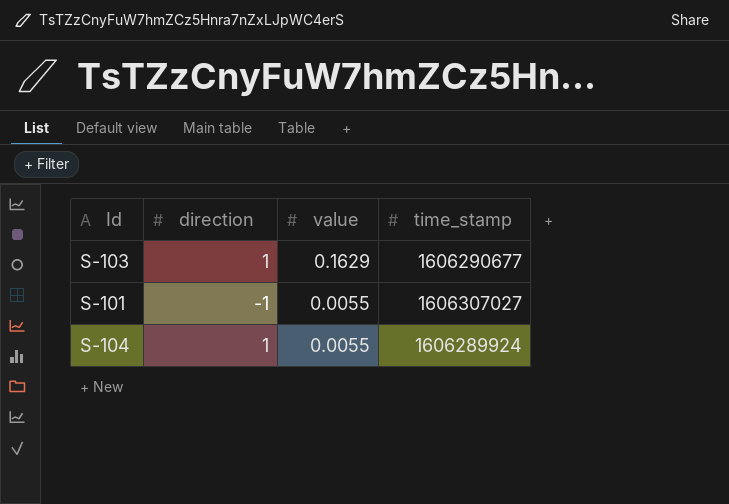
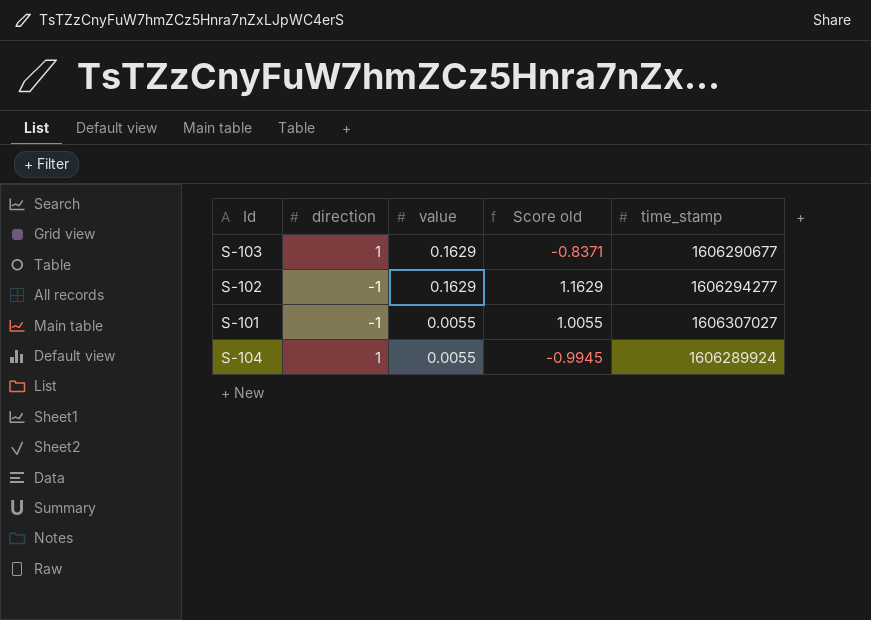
column Score old | formula: none -> [value] - [direction]
row S-102: none -> -1 | 0.1629 | 1.1629 | 1606294277

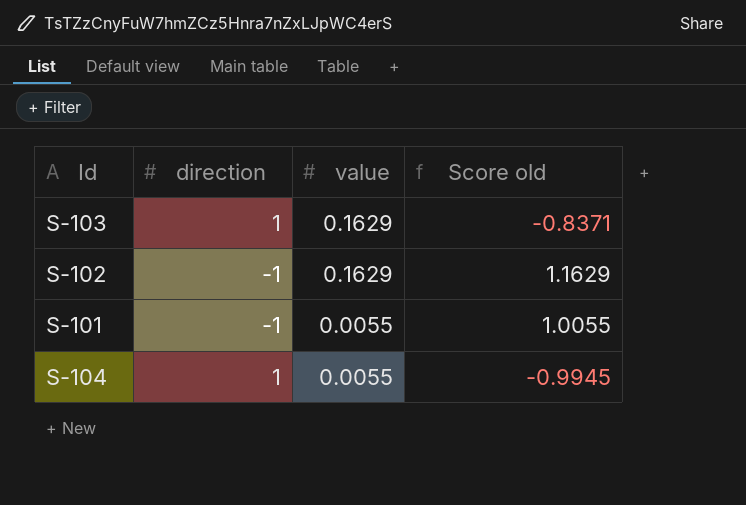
column time_stamp | position: 5 -> none

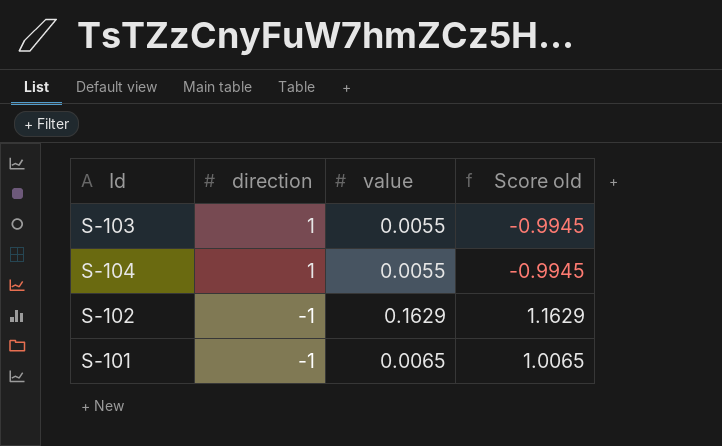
row order: value descending -> direction descending
S-103 | value: 0.1629 -> 0.0055
S-103 | Score old: -0.8371 -> -0.9945
S-101 | value: 0.0055 -> 0.0065
S-101 | Score old: 1.0055 -> 1.0065

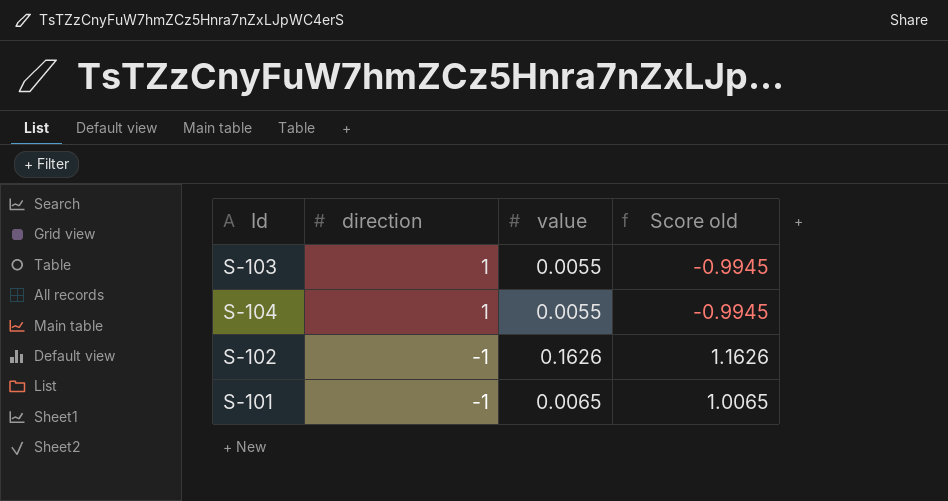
S-102 | value: 0.1629 -> 0.1626
S-102 | Score old: 1.1629 -> 1.1626

